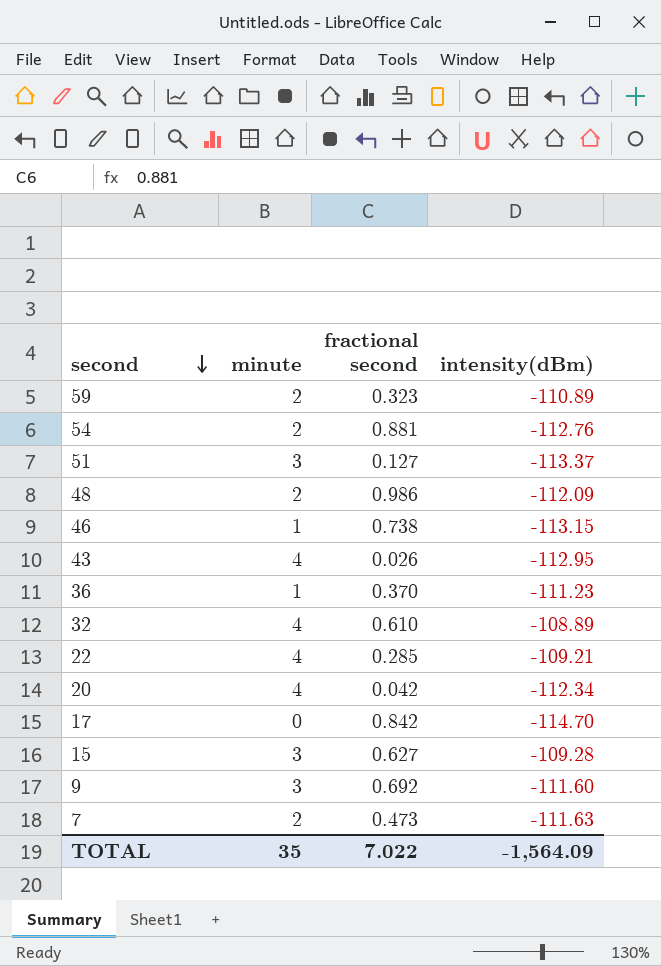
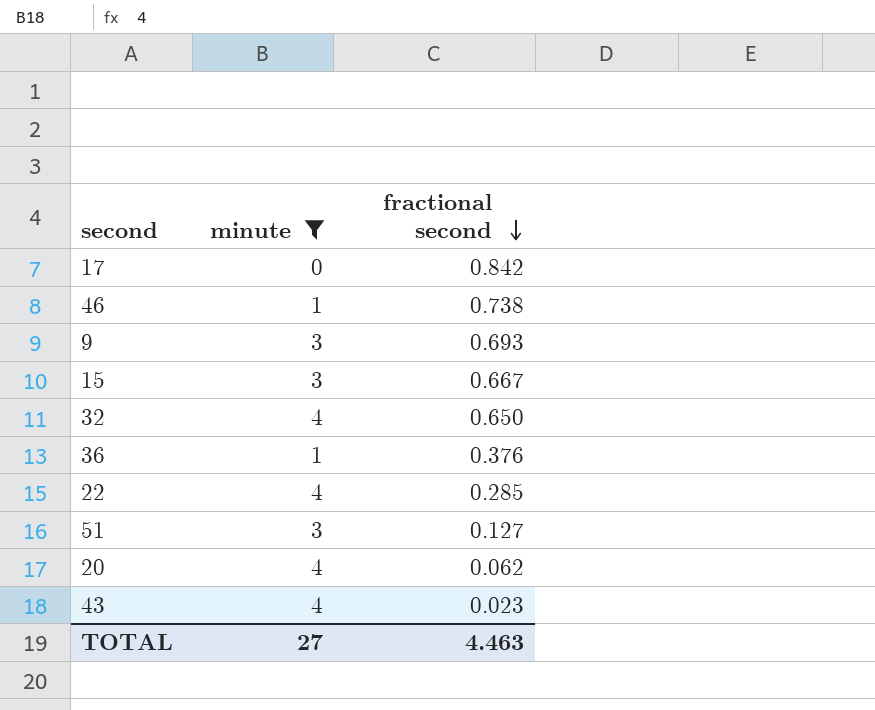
filter: none -> minute != 2
row order: second descending -> fractional second descending
column intensity(dBm) | position: 4 -> none
9 | fractional second: 0.692 -> 0.693
15 | fractional second: 0.627 -> 0.667
32 | fractional second: 0.610 -> 0.650
36 | fractional second: 0.370 -> 0.376
20 | fractional second: 0.042 -> 0.062
43 | fractional second: 0.026 -> 0.023
TOTAL | minute: 35 -> 27
TOTAL | fractional second: 7.022 -> 4.463

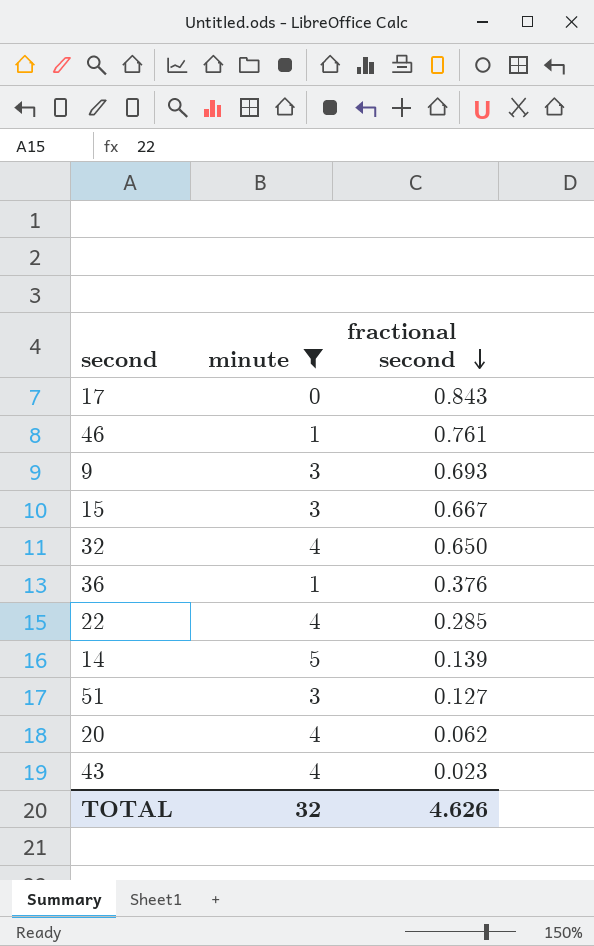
17 | fractional second: 0.842 -> 0.843
46 | fractional second: 0.738 -> 0.761
row 14: none -> 5 | 0.139
TOTAL | minute: 27 -> 32
TOTAL | fractional second: 4.463 -> 4.626

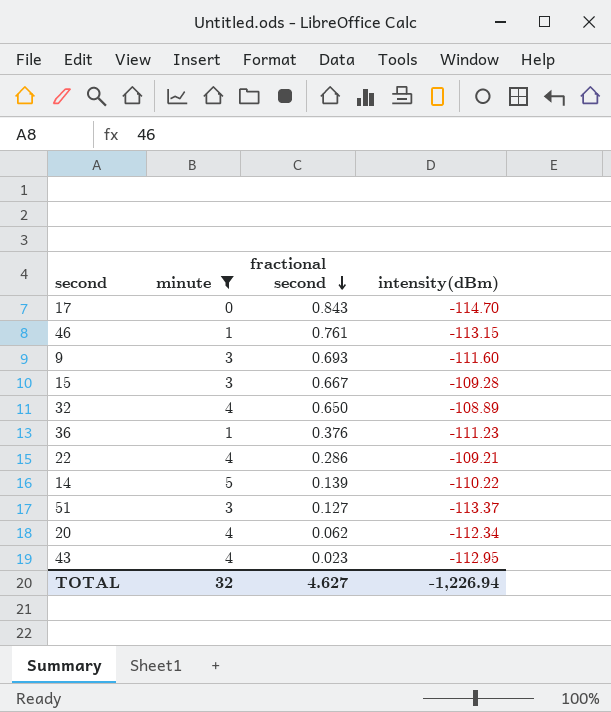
column intensity(dBm) | position: none -> 4
22 | fractional second: 0.285 -> 0.286
TOTAL | fractional second: 4.626 -> 4.627

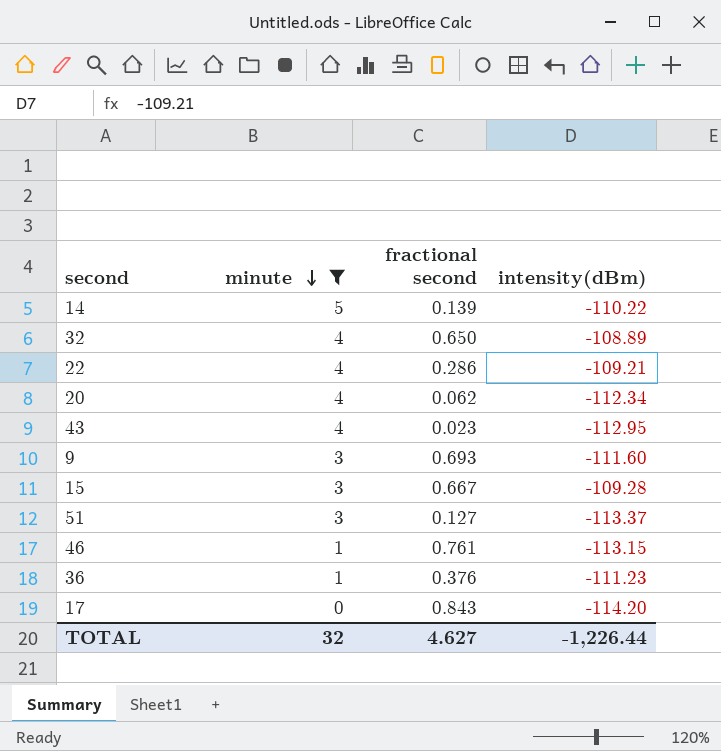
row order: fractional second descending -> minute descending
17 | intensity(dBm): -114.70 -> -114.20
TOTAL | intensity(dBm): -1,226.94 -> -1,226.44

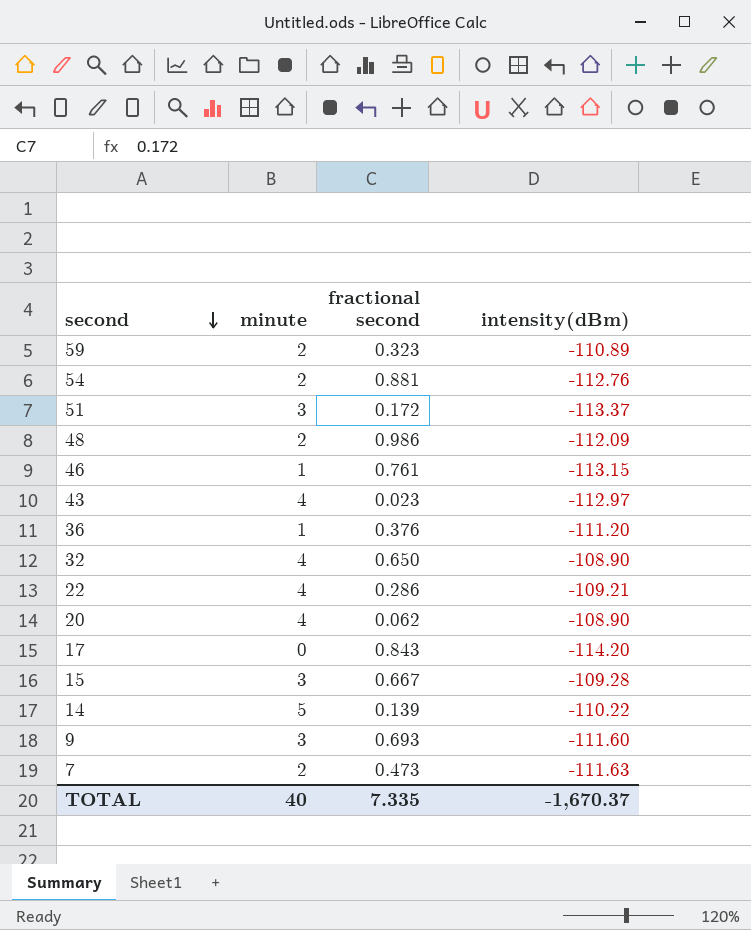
filter: minute != 2 -> none
row order: minute descending -> second descending
51 | fractional second: 0.127 -> 0.172
43 | intensity(dBm): -112.95 -> -112.97
36 | intensity(dBm): -111.23 -> -111.20
32 | intensity(dBm): -108.89 -> -108.90
20 | intensity(dBm): -112.34 -> -108.90
TOTAL | minute: 32 -> 40
TOTAL | fractional second: 4.627 -> 7.335
TOTAL | intensity(dBm): -1,226.44 -> -1,670.37

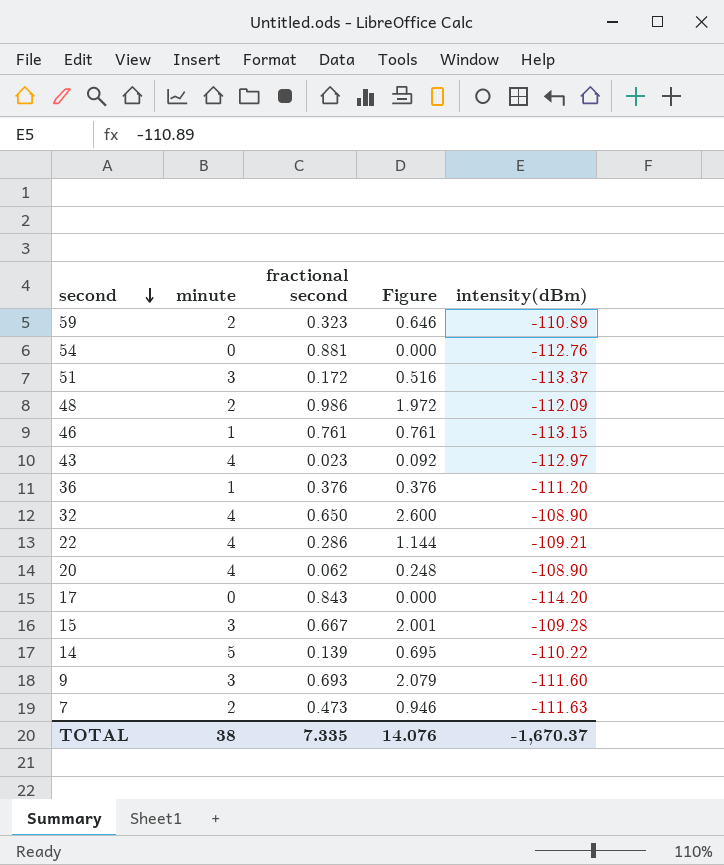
column Figure | formula: none -> [minute] * [fractional second]
54 | minute: 2 -> 0
TOTAL | minute: 40 -> 38

